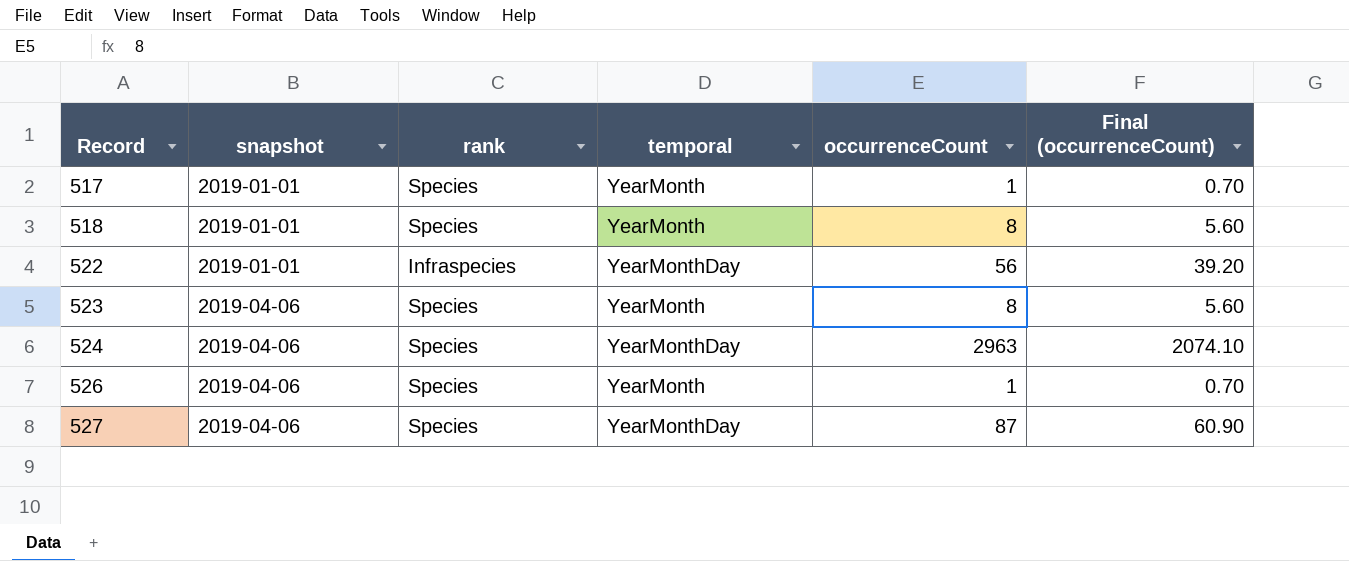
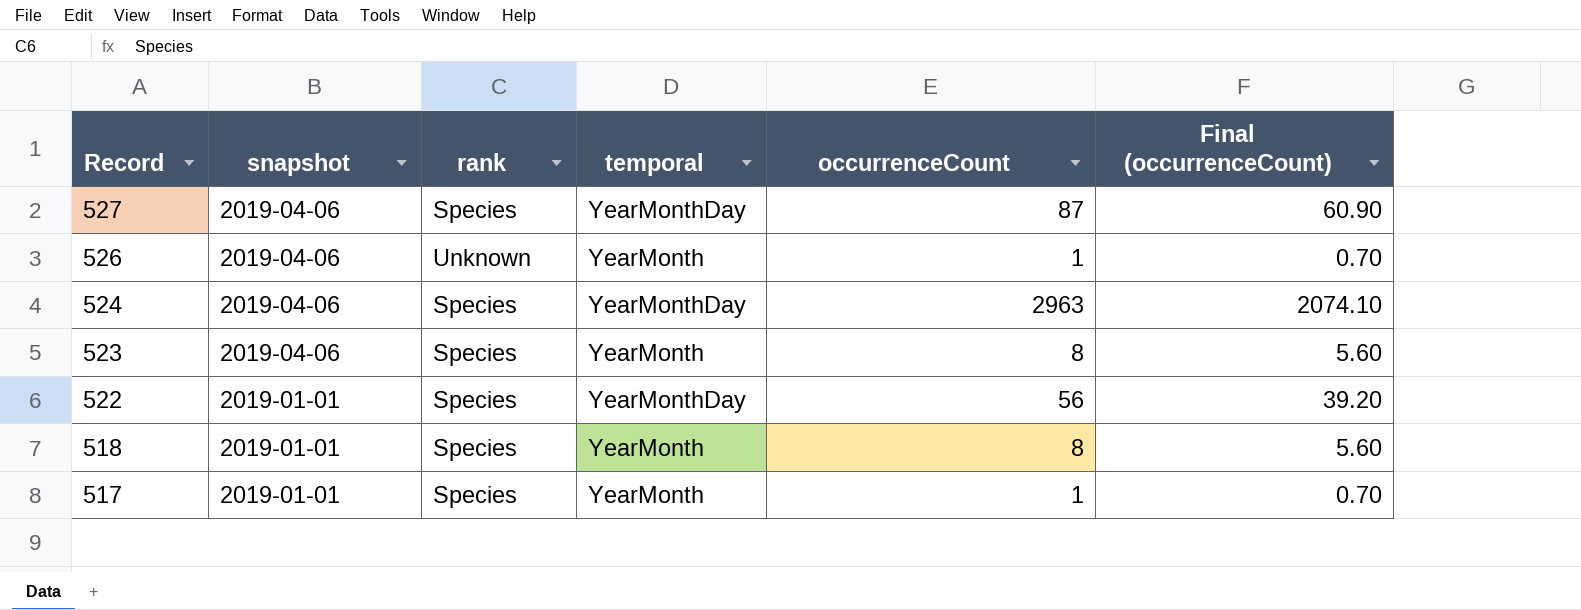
row order: Record ascending -> Record descending
526 | rank: Species -> Unknown
522 | rank: Infraspecies -> Species

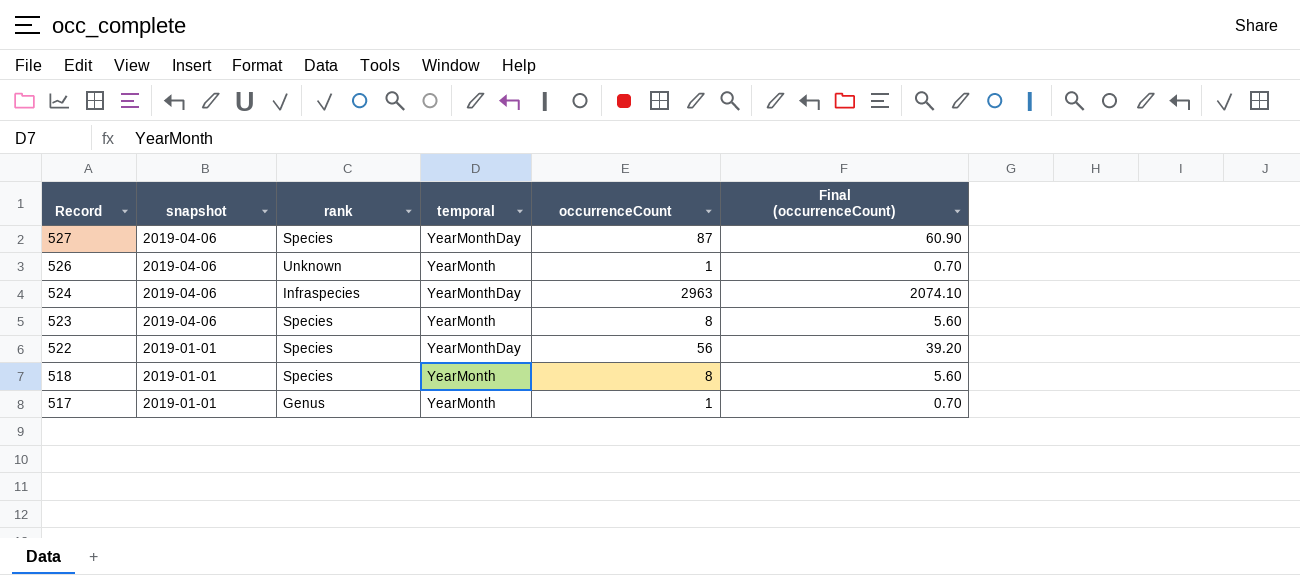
524 | rank: Species -> Infraspecies
517 | rank: Species -> Genus

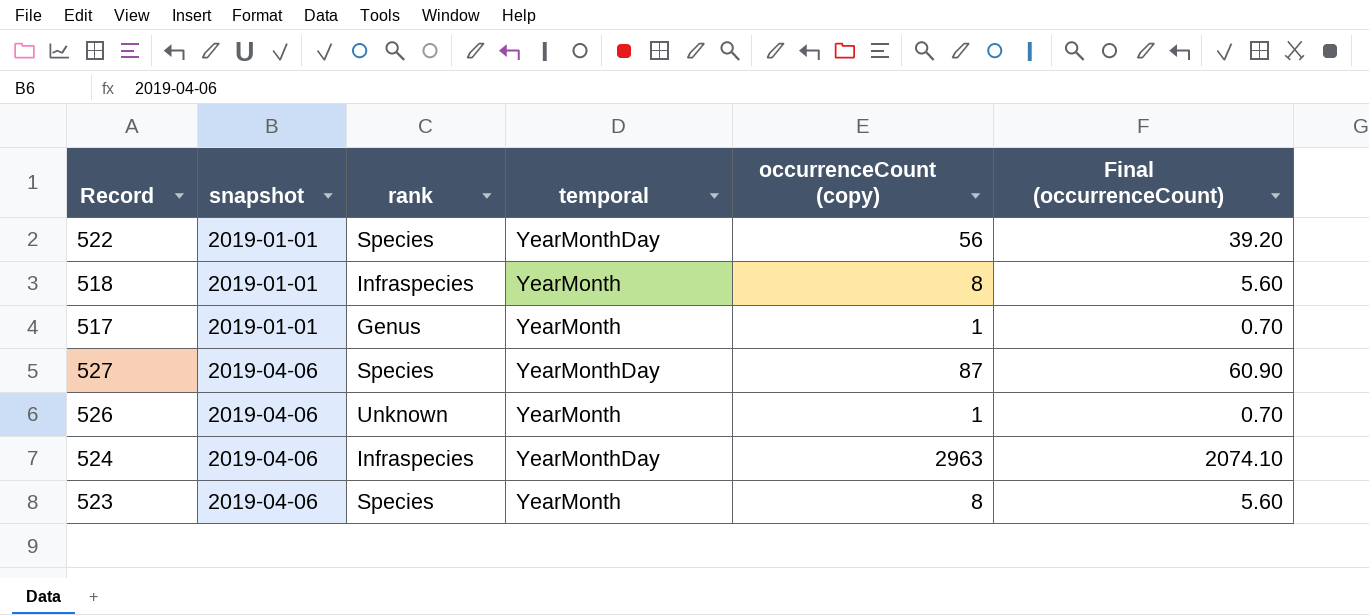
row order: Record descending -> snapshot ascending
column name: occurrenceCount -> occurrenceCount (copy)
518 | rank: Species -> Infraspecies

